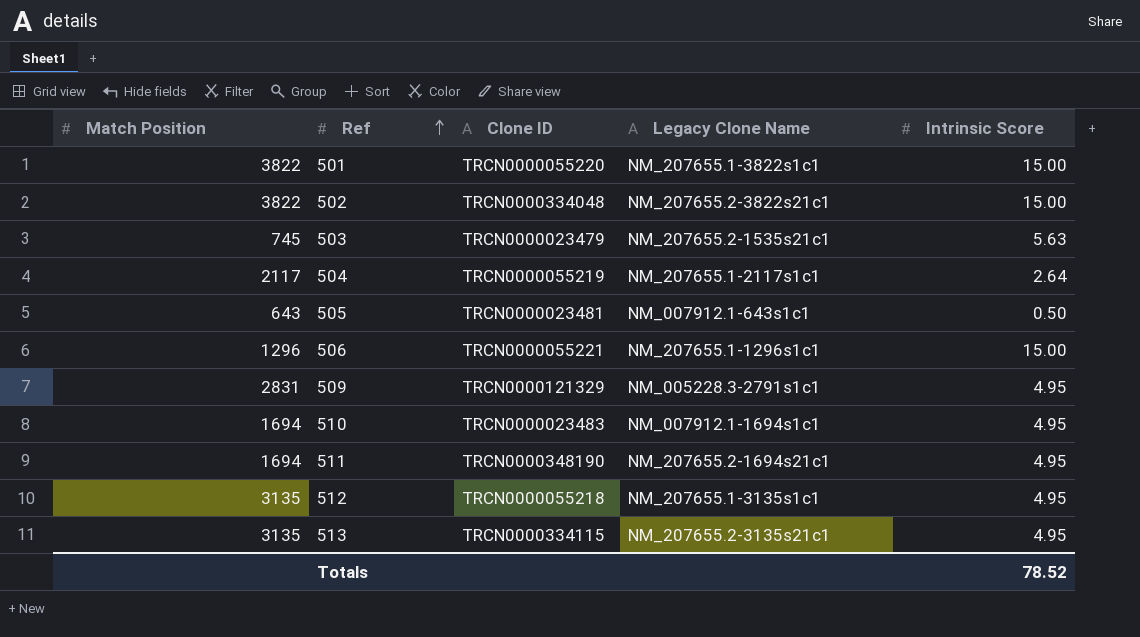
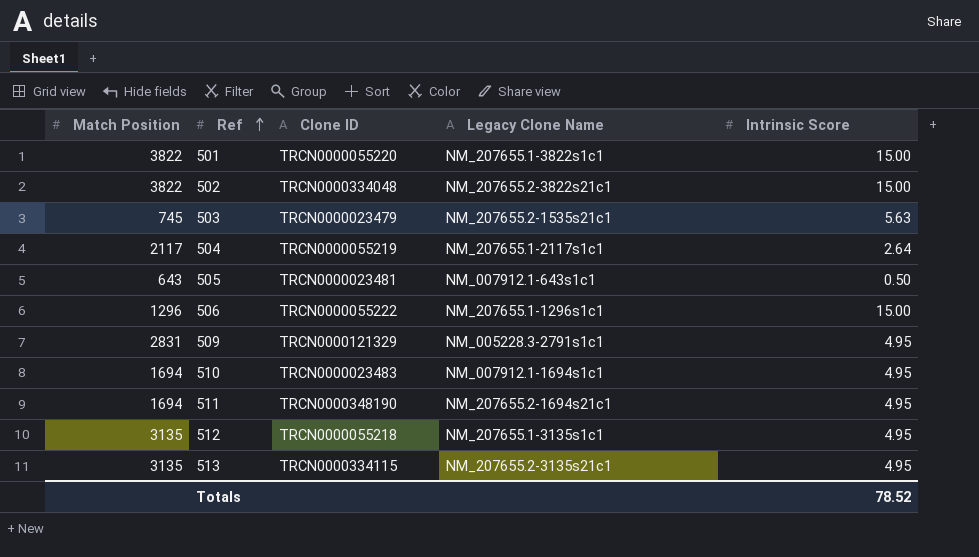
506 | Clone ID: TRCN0000055221 -> TRCN0000055222

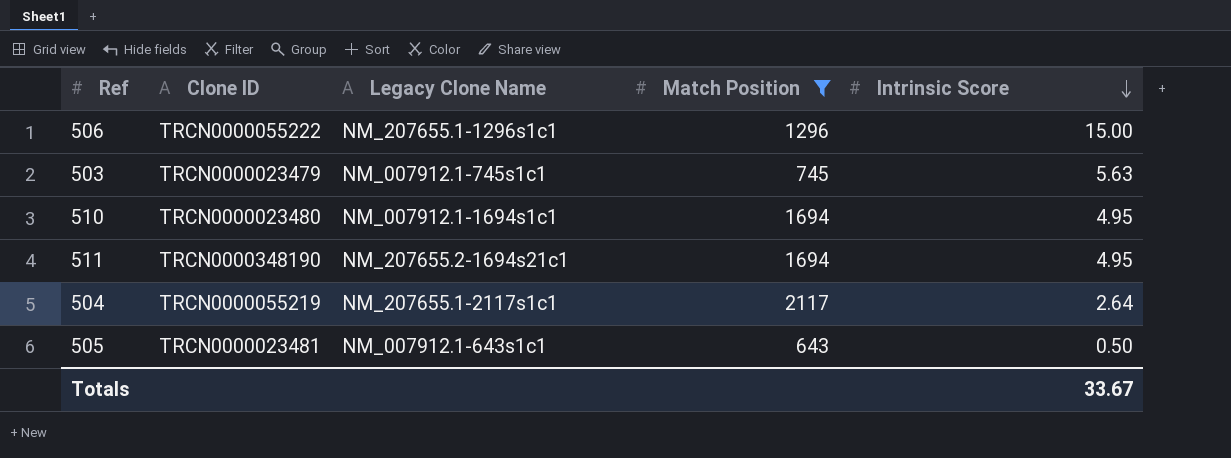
filter: none -> Match Position <= 2117
row order: Ref ascending -> Intrinsic Score descending
column Match Position | position: 1 -> 4
503 | Legacy Clone Name: NM_207655.2-1535s21c1 -> NM_007912.1-745s1c1
510 | Clone ID: TRCN0000023483 -> TRCN0000023480
Totals | Intrinsic Score: 78.52 -> 33.67

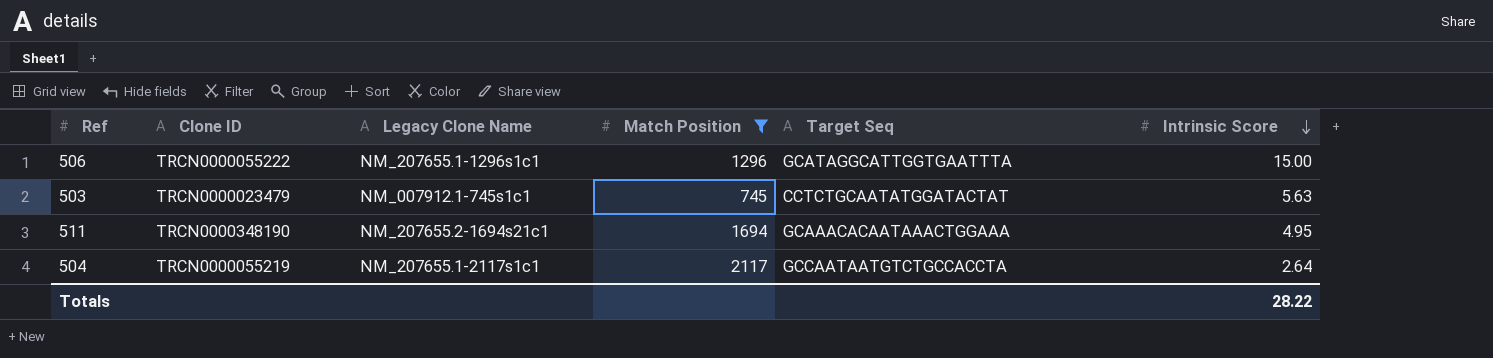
column Target Seq | position: none -> 5
row 510: TRCN0000023480 | NM_007912.1-1694s1c1 | 1694 | 4.95 -> none
row 505: TRCN0000023481 | NM_007912.1-643s1c1 | 643 | 0.50 -> none
Totals | Intrinsic Score: 33.67 -> 28.22

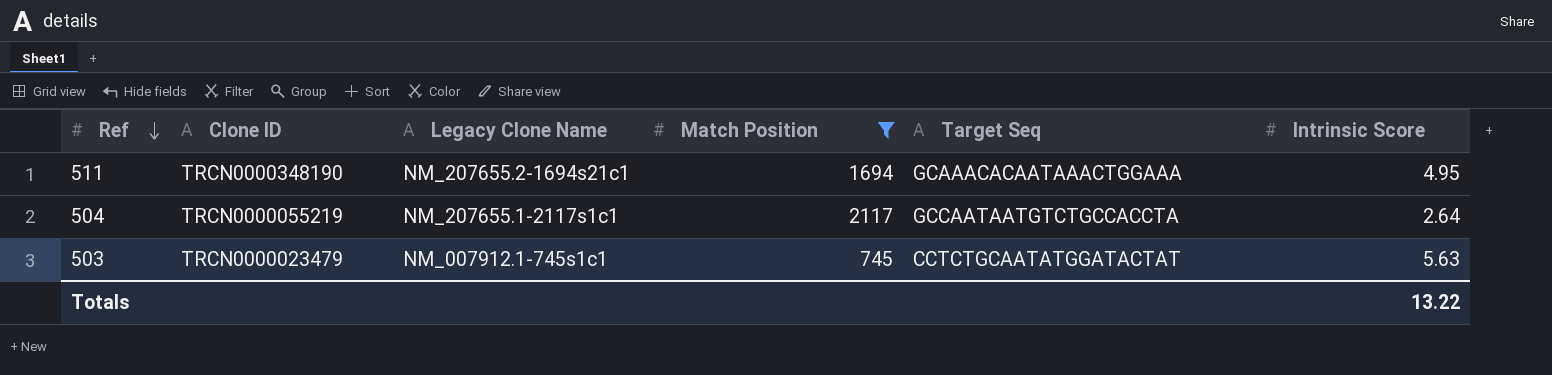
row order: Intrinsic Score descending -> Ref descending
row 506: TRCN0000055222 | NM_207655.1-1296s1c1 | 1296 | GCATAGGCATTGGTGAATTTA | 15.00 -> none
Totals | Intrinsic Score: 28.22 -> 13.22

